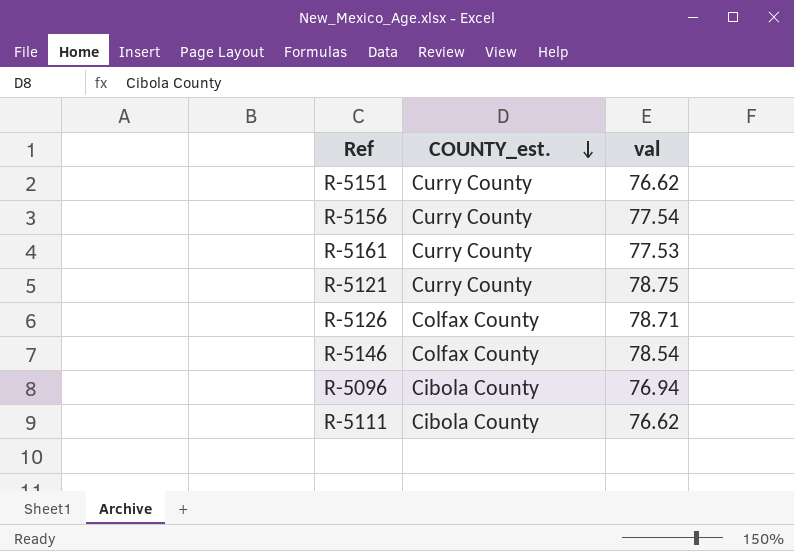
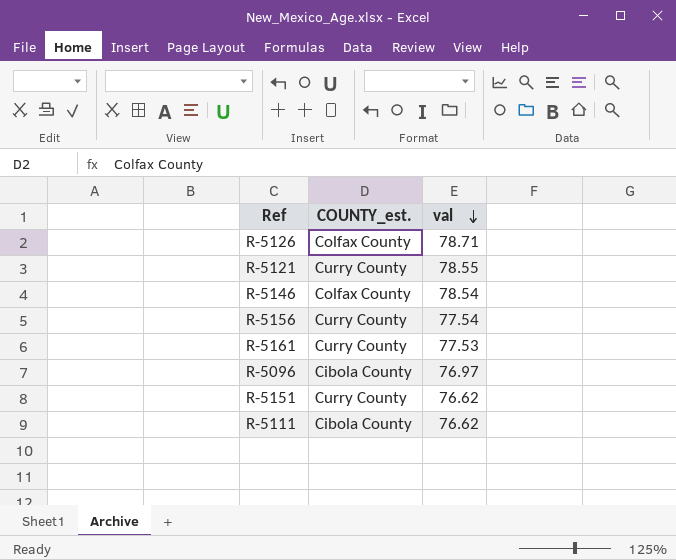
row order: COUNTY_est. descending -> val descending
R-5121 | val: 78.75 -> 78.55
R-5096 | val: 76.94 -> 76.97

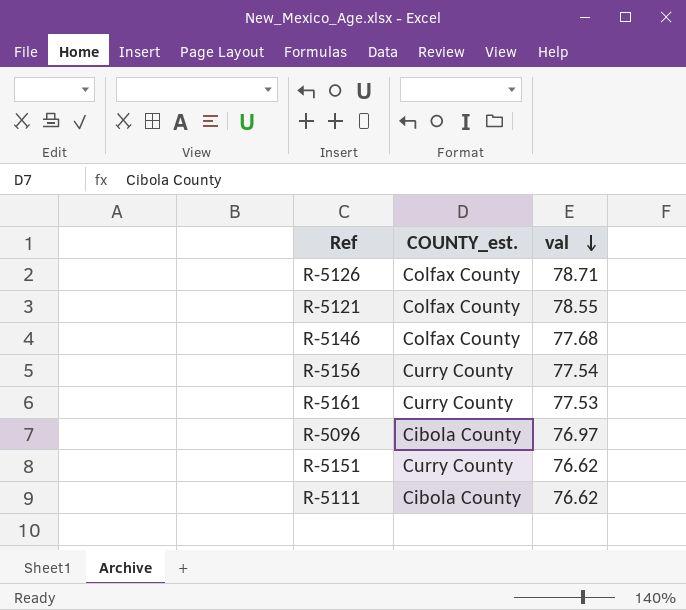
R-5121 | COUNTY_est.: Curry County -> Colfax County
R-5146 | val: 78.54 -> 77.68

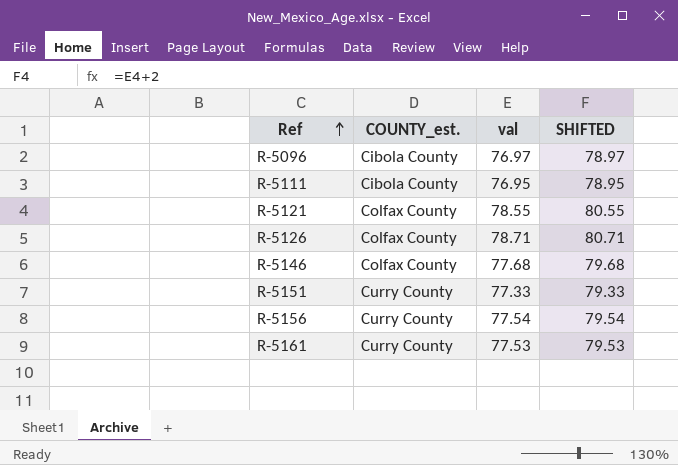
row order: val descending -> Ref ascending
column SHIFTED | formula: none -> [val] + 2
R-5111 | val: 76.62 -> 76.95
R-5151 | val: 76.62 -> 77.33

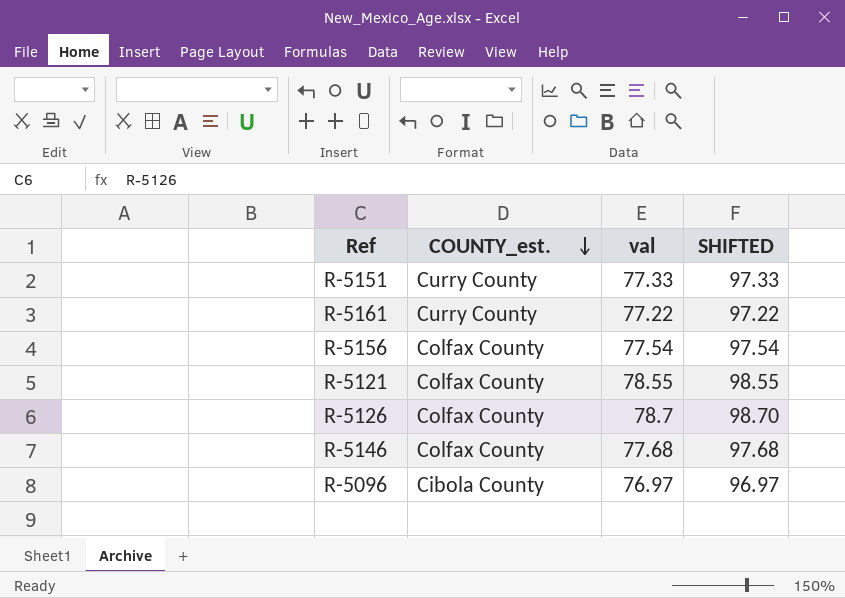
row order: Ref ascending -> COUNTY_est. descending
column SHIFTED | formula: [val] + 2 -> [val] + 20
row R-5111: Cibola County | 76.95 | 78.95 -> none
R-5161 | val: 77.53 -> 77.22
R-5156 | COUNTY_est.: Curry County -> Colfax County
R-5126 | val: 78.71 -> 78.7

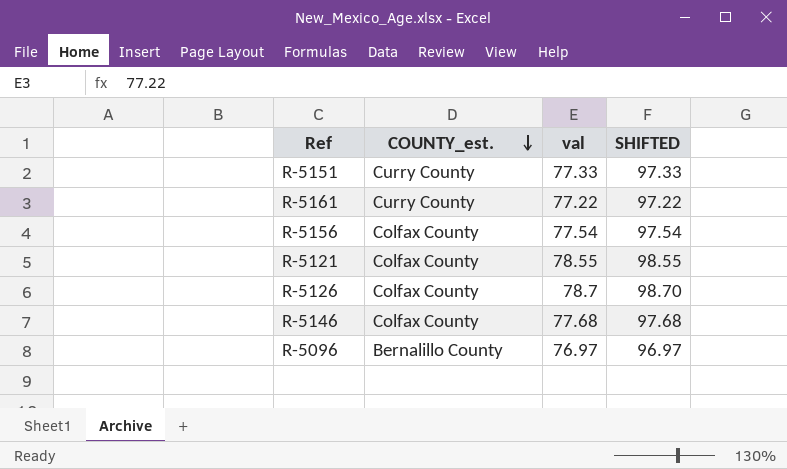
R-5096 | COUNTY_est.: Cibola County -> Bernalillo County

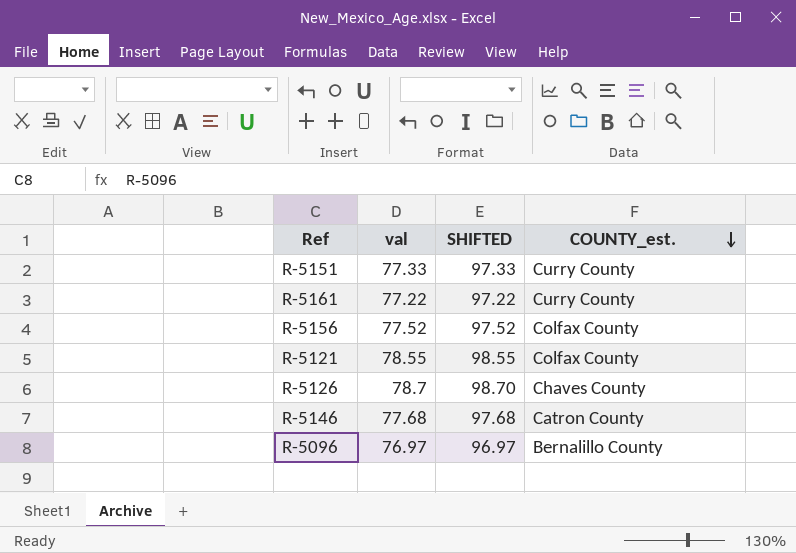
column COUNTY_est. | position: 2 -> 4
R-5156 | val: 77.54 -> 77.52
R-5156 | SHIFTED: 97.54 -> 97.52
R-5126 | COUNTY_est.: Colfax County -> Chaves County
R-5146 | COUNTY_est.: Colfax County -> Catron County

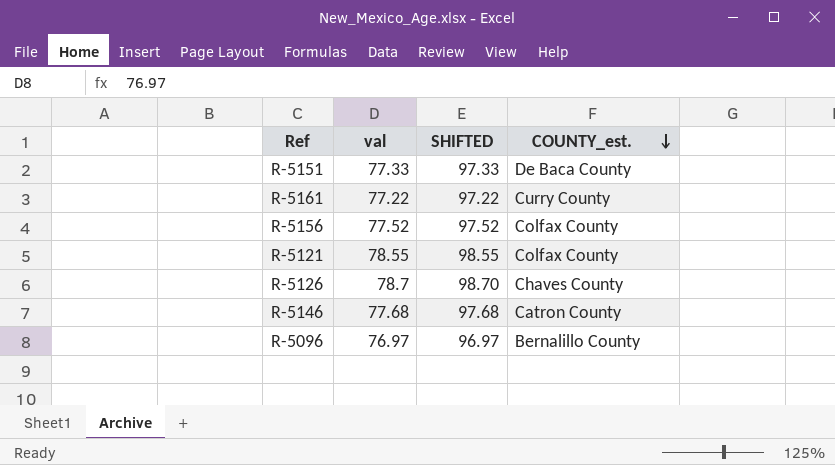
R-5151 | COUNTY_est.: Curry County -> De Baca County

